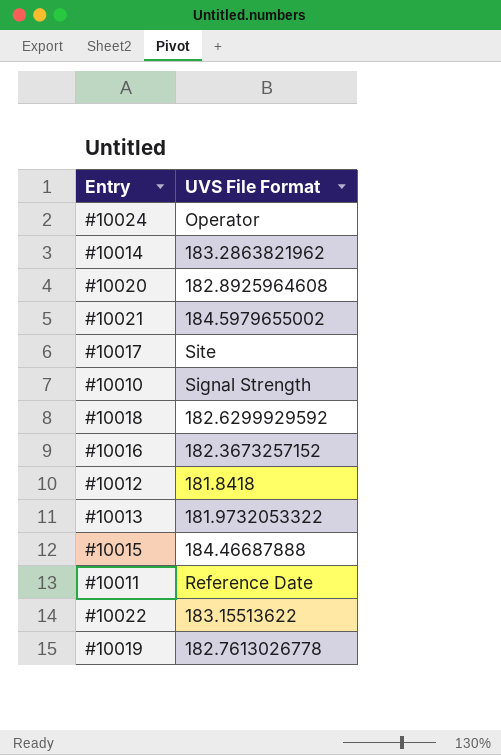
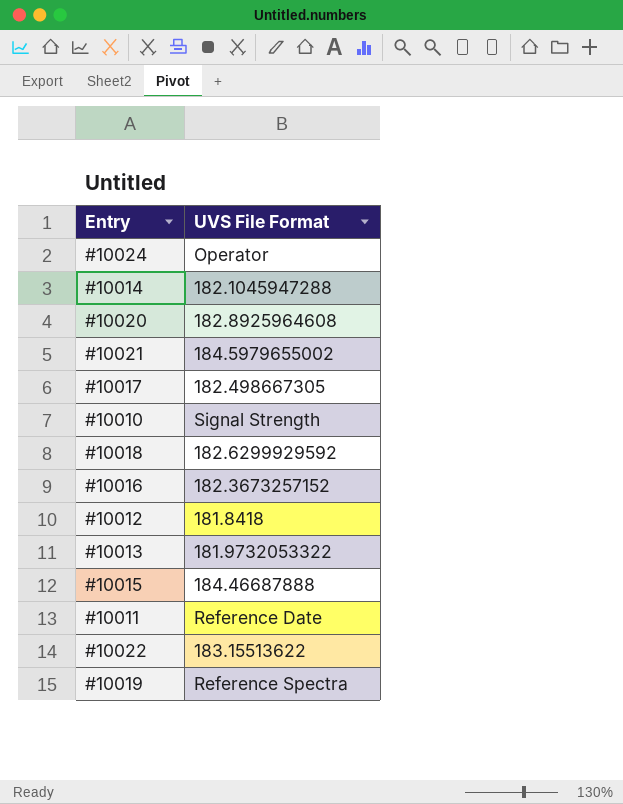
#10014 | UVS File Format: 183.2863821962 -> 182.1045947288
#10017 | UVS File Format: Site -> 182.498667305
#10019 | UVS File Format: 182.7613026778 -> Reference Spectra

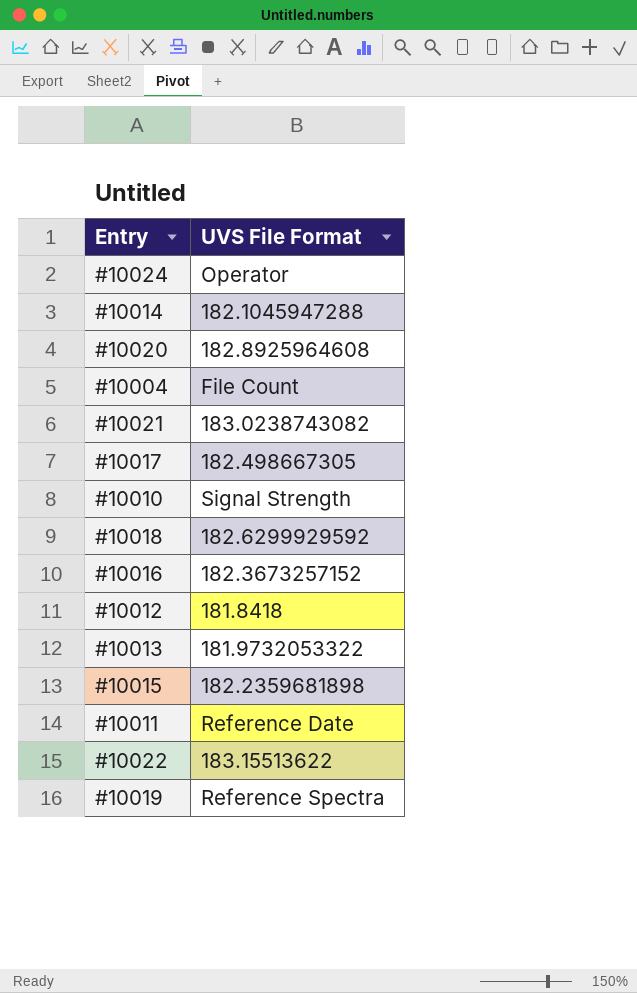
row #10004: none -> File Count
#10021 | UVS File Format: 184.5979655002 -> 183.0238743082
#10015 | UVS File Format: 184.46687888 -> 182.2359681898

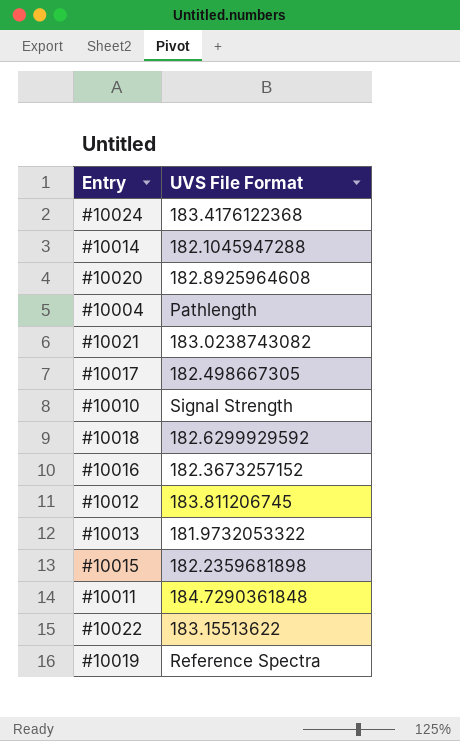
#10024 | UVS File Format: Operator -> 183.4176122368
#10004 | UVS File Format: File Count -> Pathlength
#10012 | UVS File Format: 181.8418 -> 183.811206745
#10011 | UVS File Format: Reference Date -> 184.7290361848

